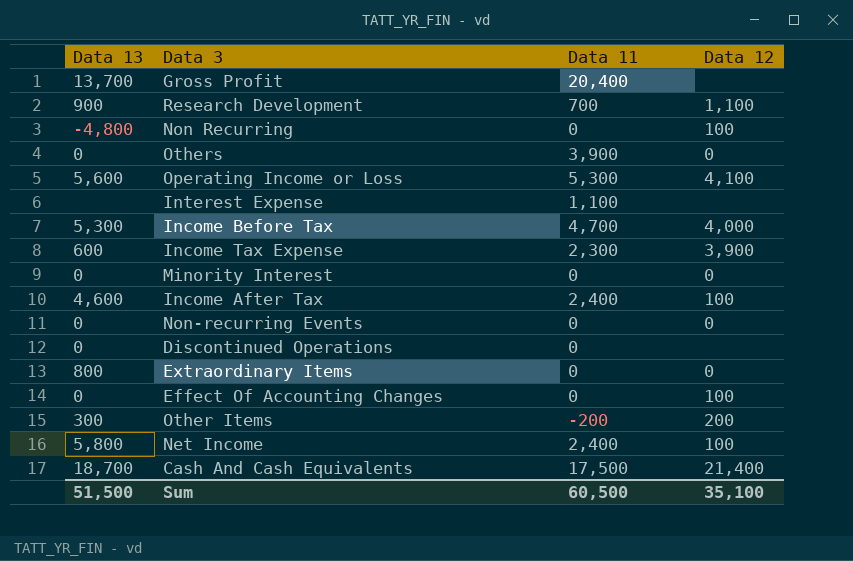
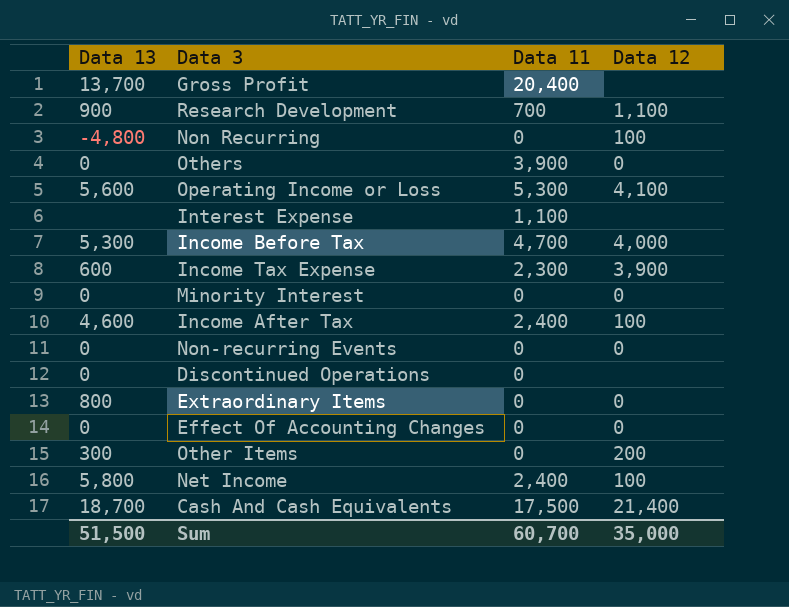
Effect Of Accounting Changes | Data 12: 100 -> 0
Other Items | Data 11: -200 -> 0
Sum | Data 11: 60,500 -> 60,700
Sum | Data 12: 35,100 -> 35,000

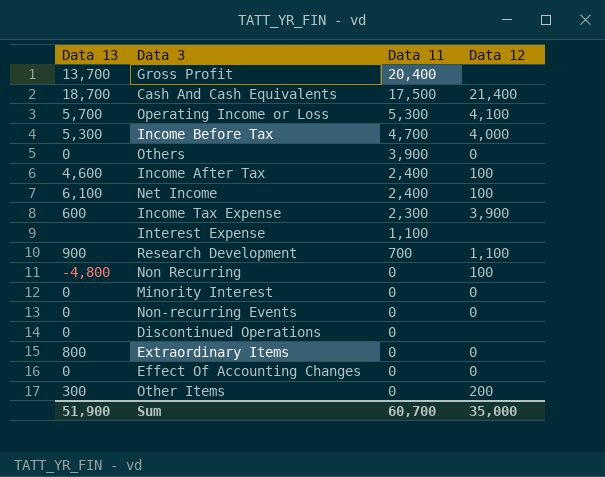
row order: none -> Data 11 descending
Operating Income or Loss | Data 13: 5,600 -> 5,700
Net Income | Data 13: 5,800 -> 6,100
Sum | Data 13: 51,500 -> 51,900

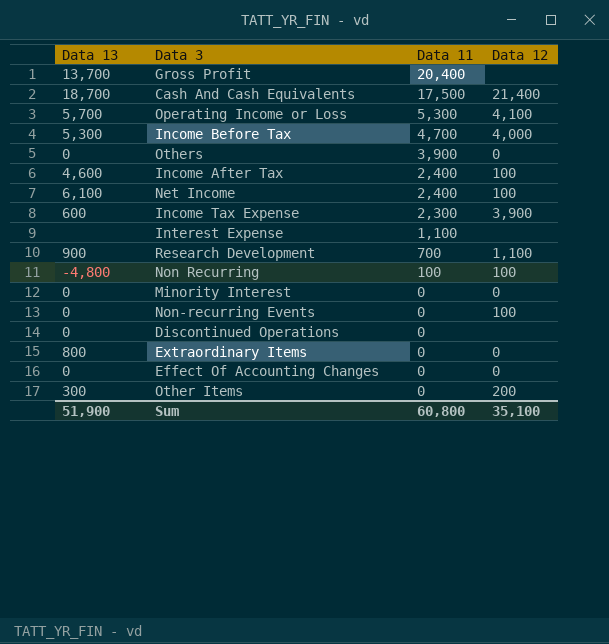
Non Recurring | Data 11: 0 -> 100
Non-recurring Events | Data 12: 0 -> 100
Sum | Data 11: 60,700 -> 60,800
Sum | Data 12: 35,000 -> 35,100

